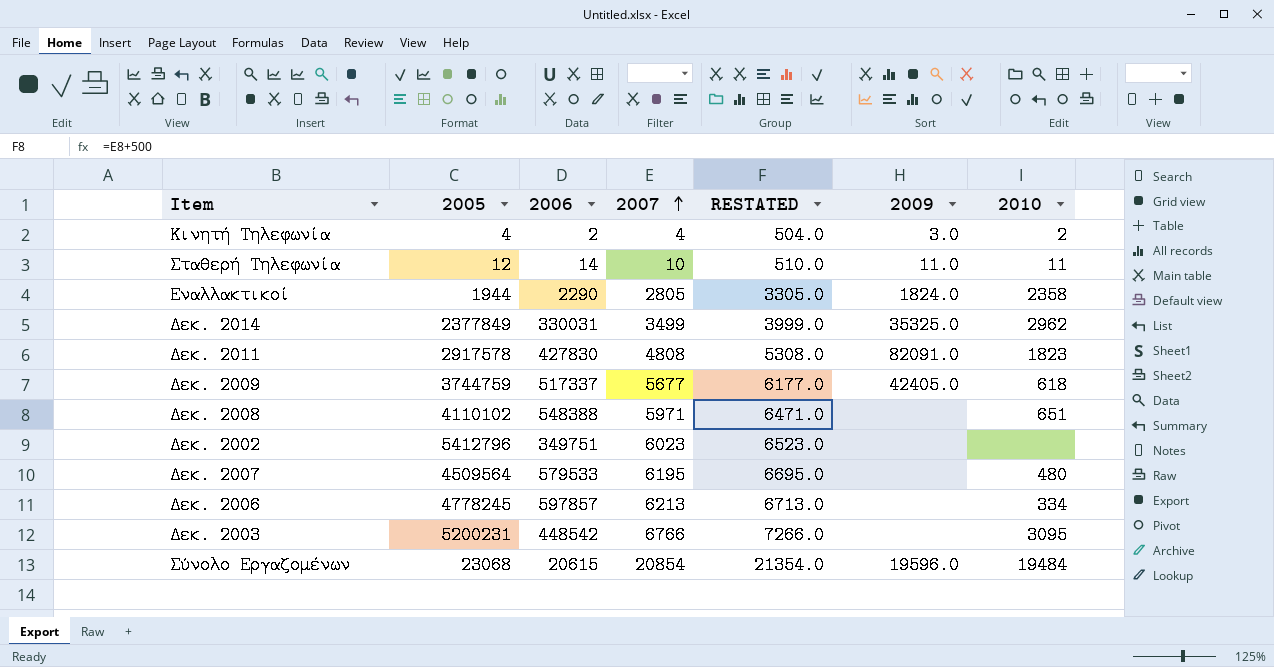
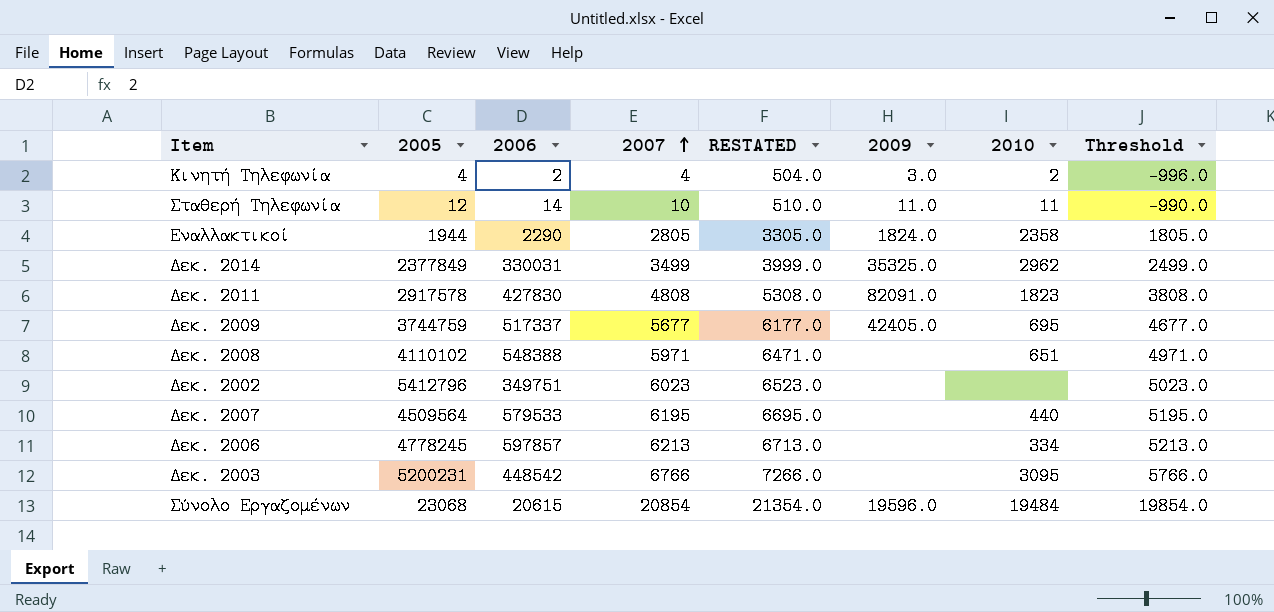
column Threshold | formula: none -> [2007] - 1000
Δεκ. 2009 | 2010: 618 -> 695
Δεκ. 2007 | 2010: 480 -> 440

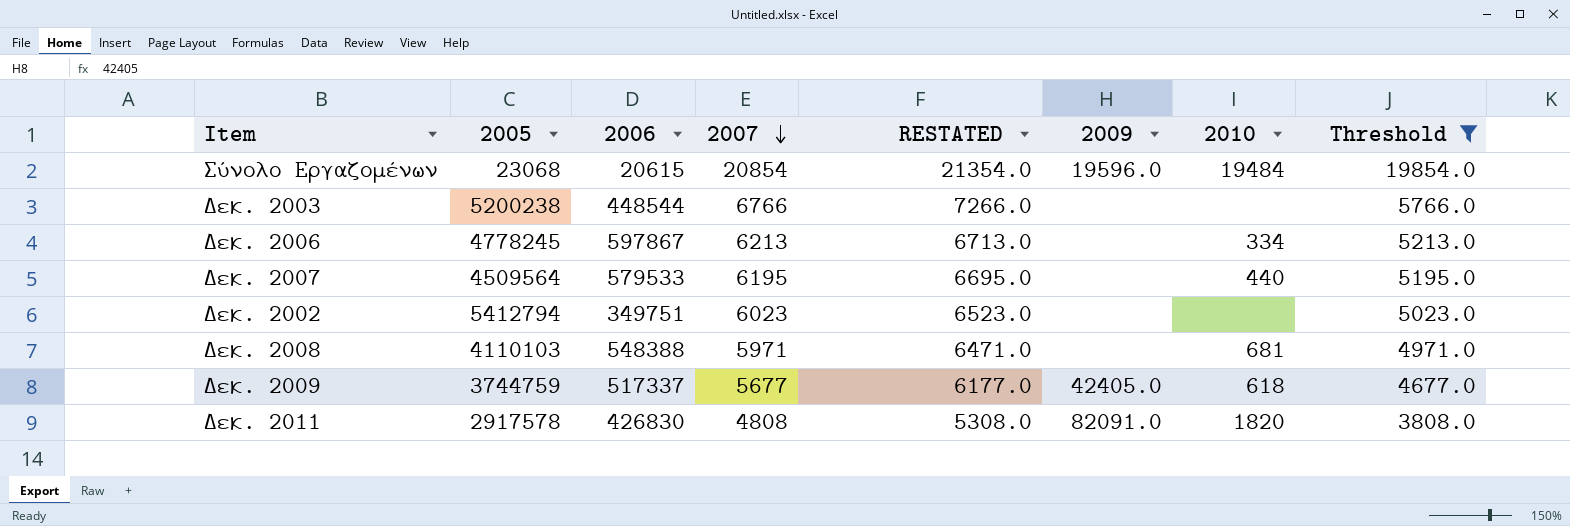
filter: none -> Threshold >= 3808.0
row order: 2007 ascending -> 2007 descending
Δεκ. 2003 | 2005: 5200231 -> 5200238
Δεκ. 2003 | 2006: 448542 -> 448544
Δεκ. 2003 | 2010: 3095 -> none
Δεκ. 2006 | 2006: 597857 -> 597867
Δεκ. 2002 | 2005: 5412796 -> 5412794
Δεκ. 2008 | 2005: 4110102 -> 4110103
Δεκ. 2008 | 2010: 651 -> 681
Δεκ. 2009 | 2010: 695 -> 618
Δεκ. 2011 | 2006: 427830 -> 426830
Δεκ. 2011 | 2010: 1823 -> 1820

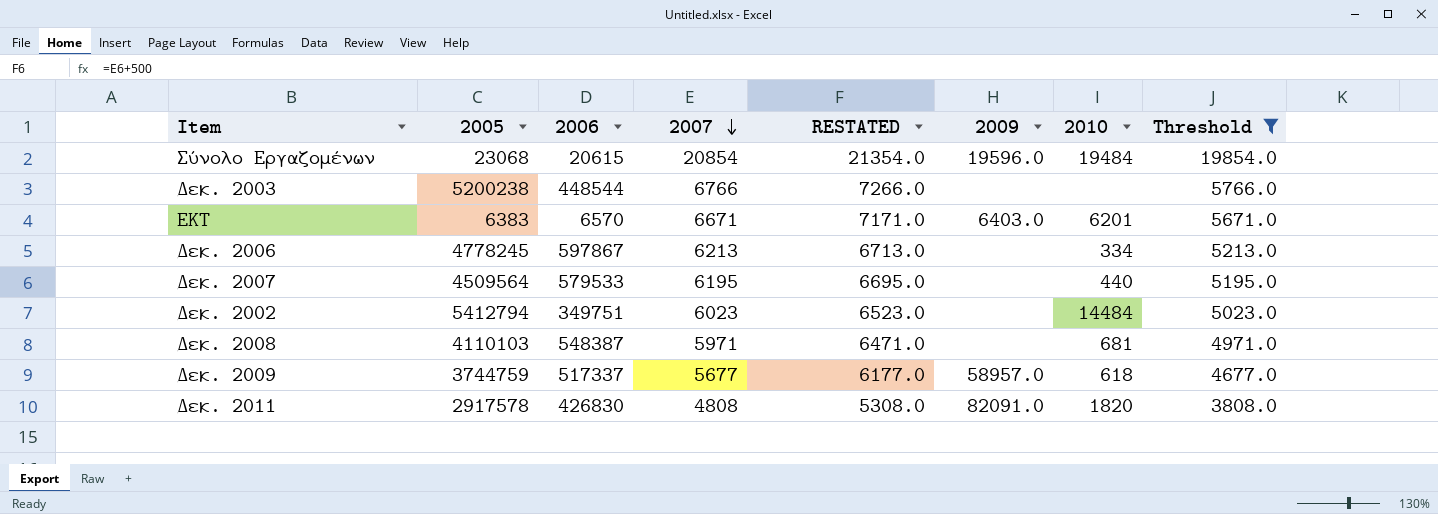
row ΕΚΤ: none -> 6383 | 6570 | 6671 | 7171.0 | 6403.0 | 6201 | 5671.0
Δεκ. 2002 | 2010: none -> 14484
Δεκ. 2008 | 2006: 548388 -> 548387
Δεκ. 2009 | 2009: 42405.0 -> 58957.0

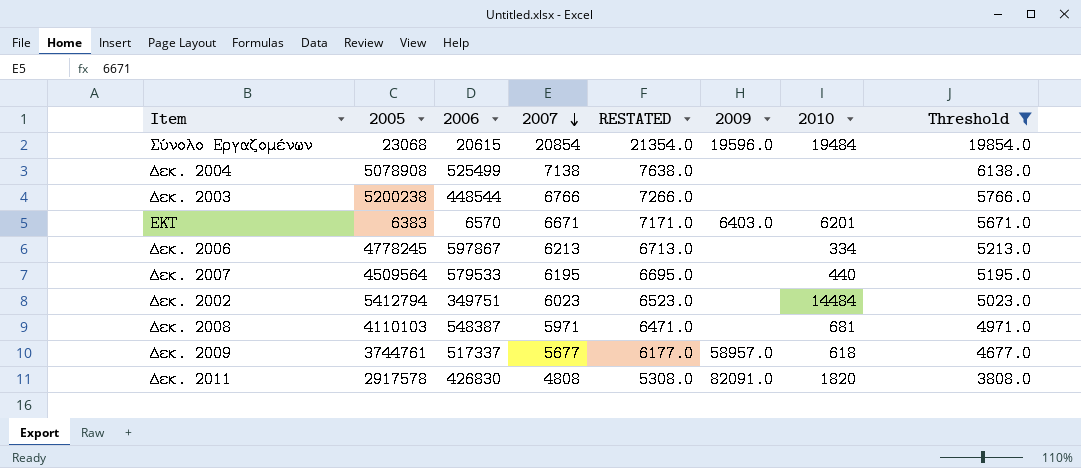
row Δεκ. 2004: none -> 5078908 | 525499 | 7138 | 7638.0 | none | none | 6138.0
Δεκ. 2009 | 2005: 3744759 -> 3744761

